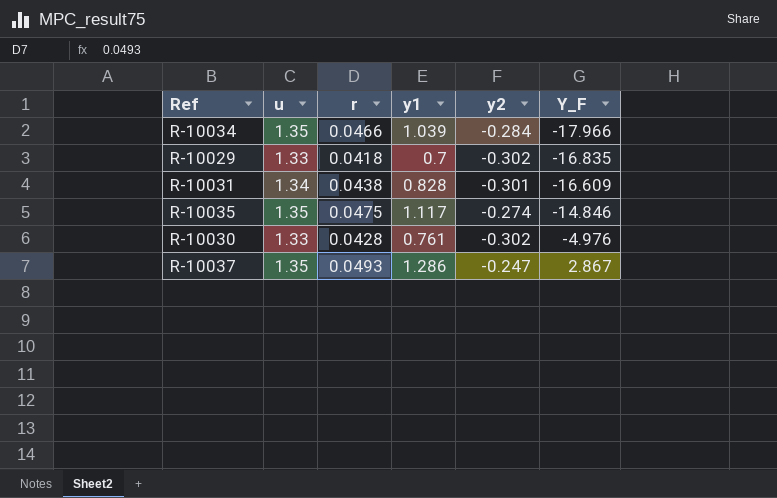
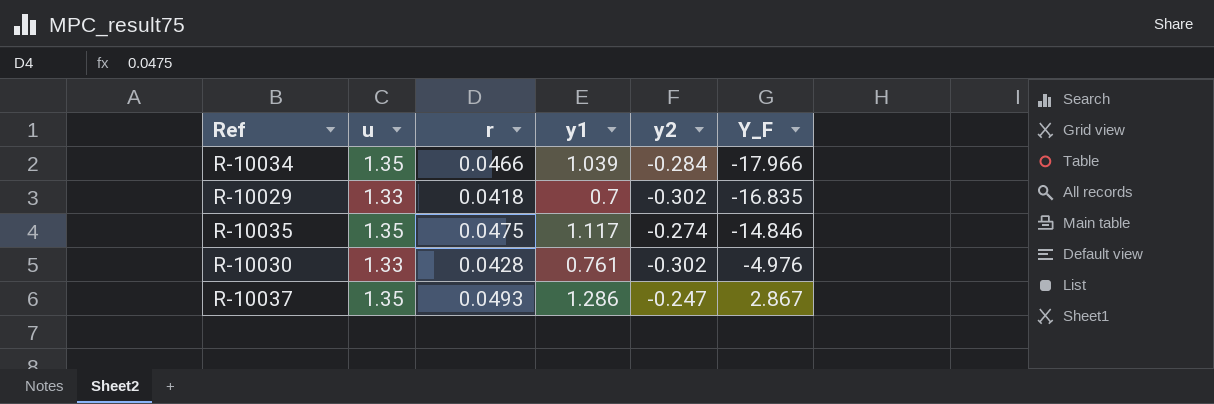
row R-10031: 1.34 | 0.0438 | 0.828 | -0.301 | -16.609 -> none

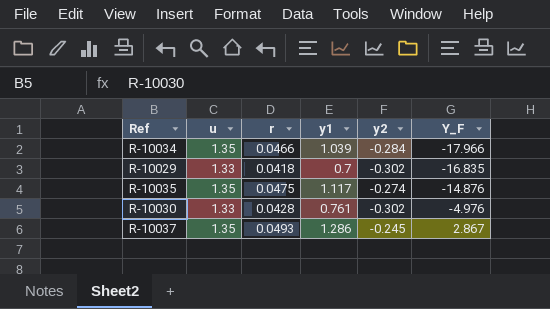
R-10035 | Y_F: -14.846 -> -14.876
R-10037 | y2: -0.247 -> -0.245

